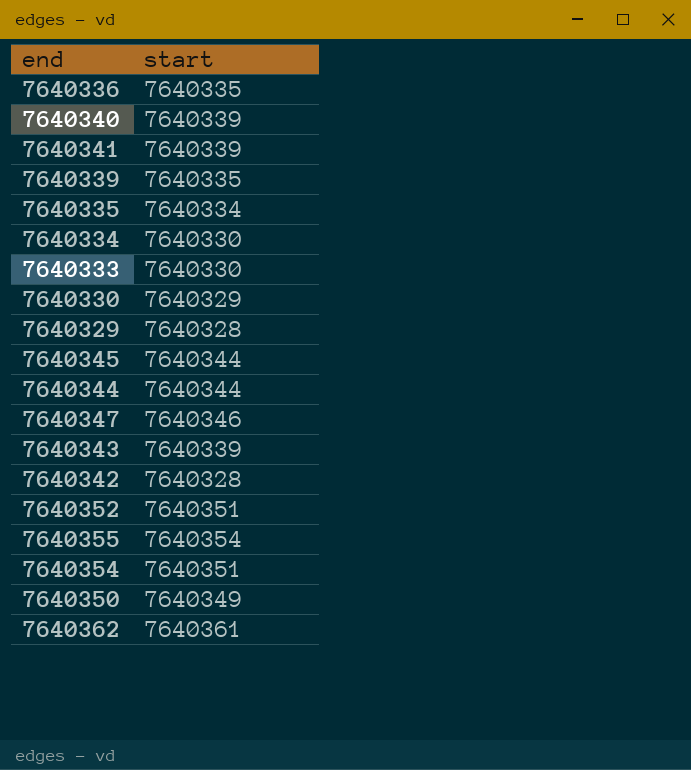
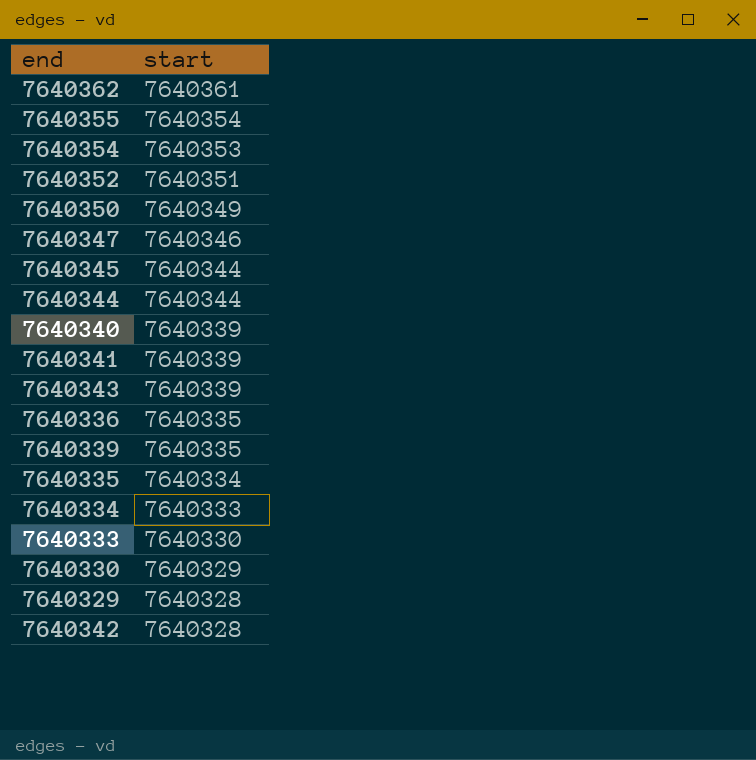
row order: none -> start descending
7640354 | start: 7640351 -> 7640353
7640334 | start: 7640330 -> 7640333

